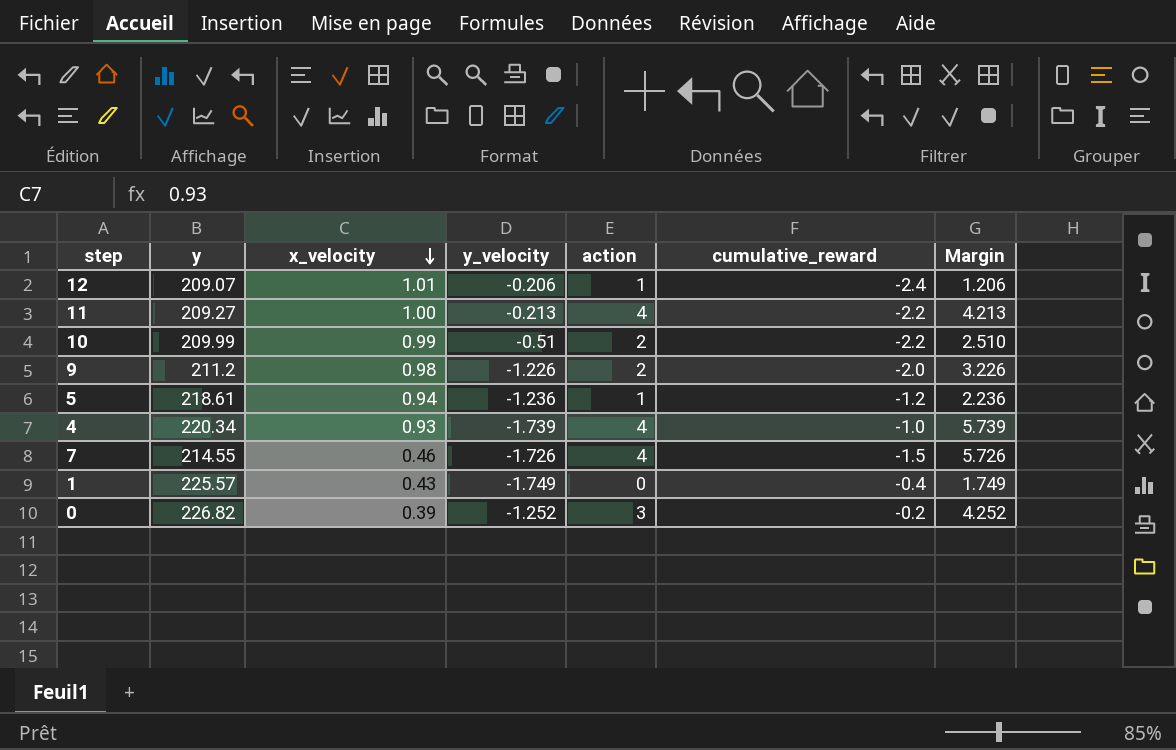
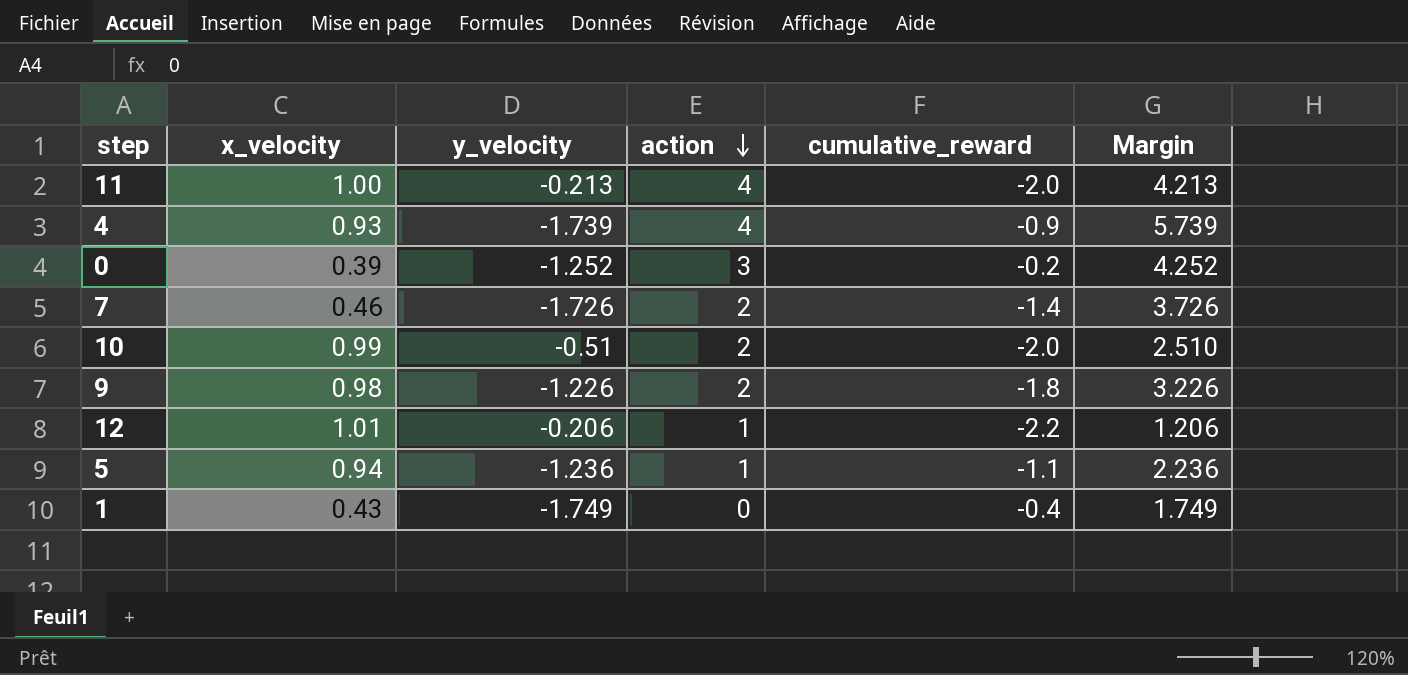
row order: x_velocity descending -> action descending
column y | position: 2 -> none
11 | cumulative_reward: -2.2 -> -2.0
4 | cumulative_reward: -1.0 -> -0.9
7 | action: 4 -> 2
7 | cumulative_reward: -1.5 -> -1.4
7 | Margin: 5.726 -> 3.726
10 | cumulative_reward: -2.2 -> -2.0
9 | cumulative_reward: -2.0 -> -1.8
12 | cumulative_reward: -2.4 -> -2.2
5 | cumulative_reward: -1.2 -> -1.1

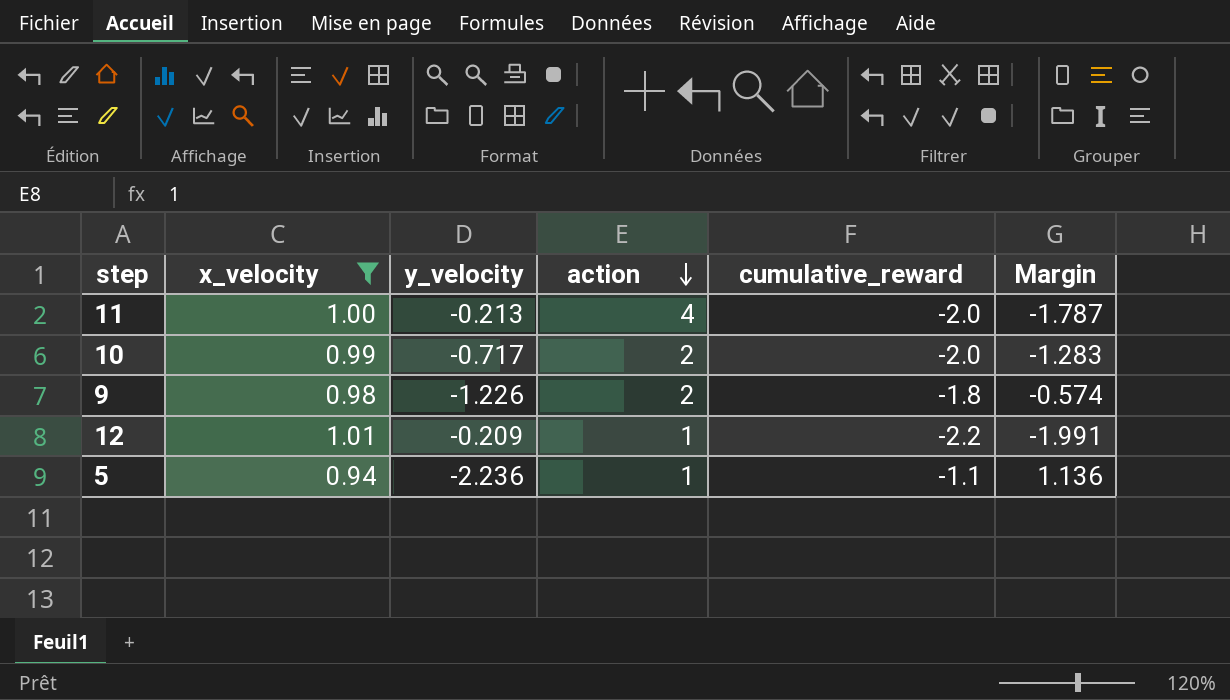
filter: none -> x_velocity >= 0.94
column Margin | formula: [action] - [y_velocity] -> [cumulative_reward] - [y_velocity]
10 | y_velocity: -0.51 -> -0.717
12 | y_velocity: -0.206 -> -0.209
5 | y_velocity: -1.236 -> -2.236

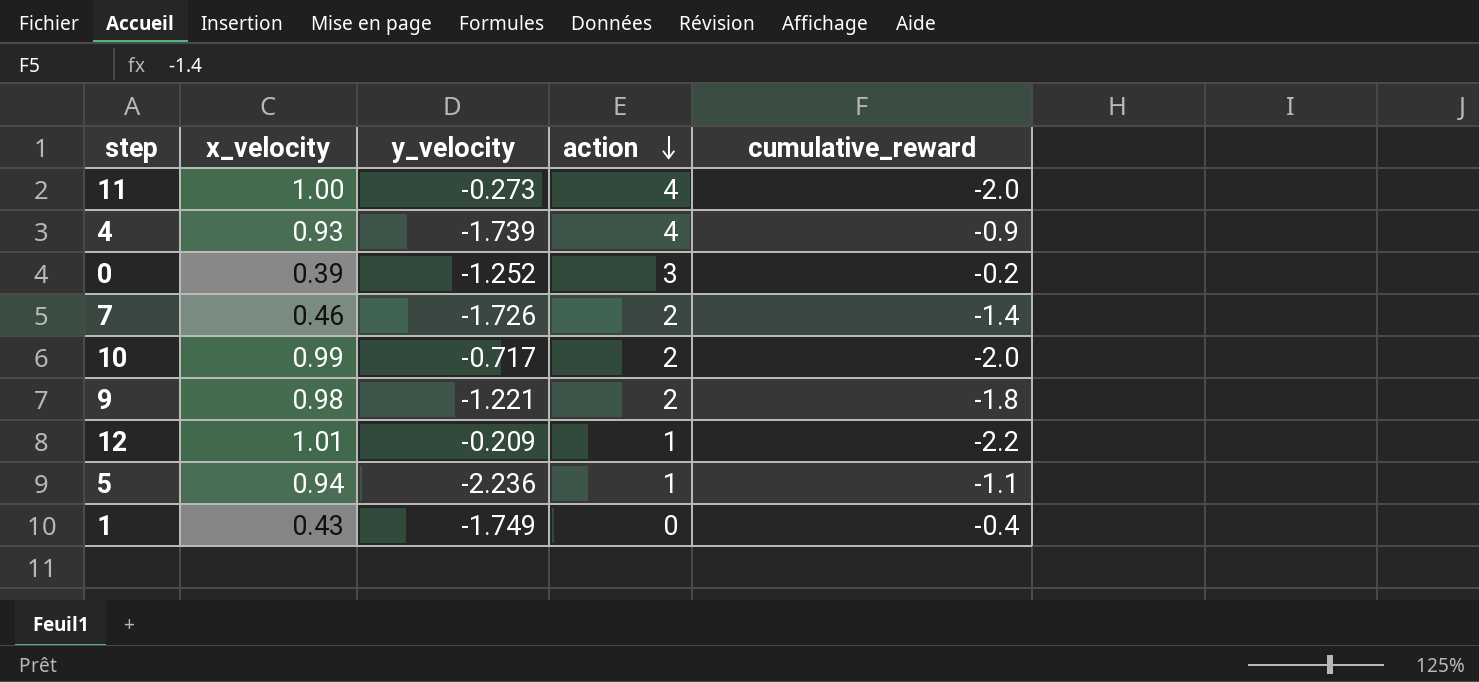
filter: x_velocity >= 0.94 -> none
column Margin | formula: [cumulative_reward] - [y_velocity] -> none
11 | y_velocity: -0.213 -> -0.273
9 | y_velocity: -1.226 -> -1.221

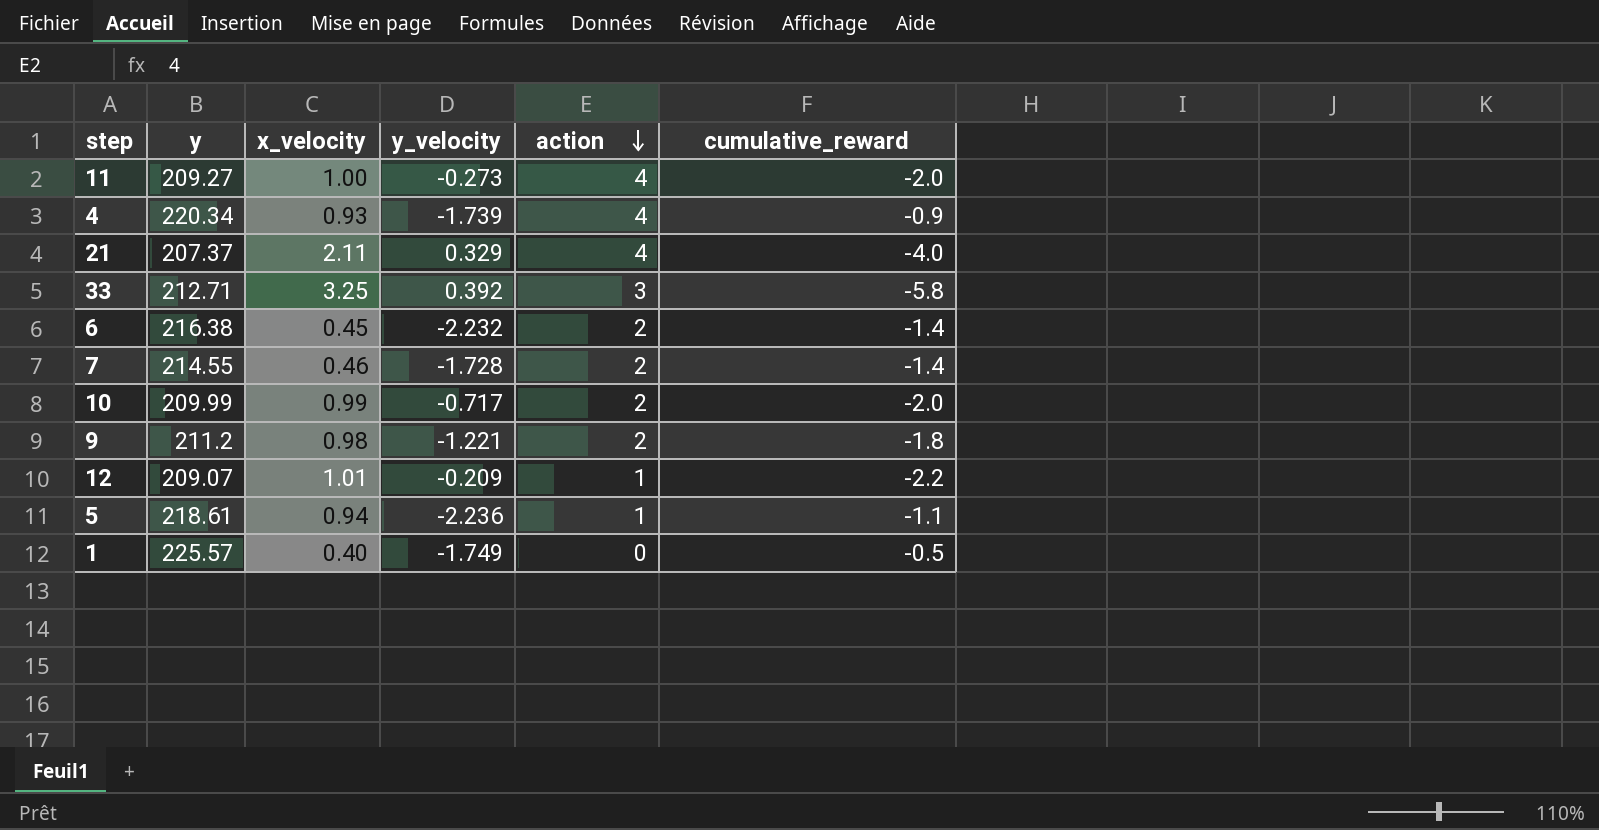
column y | position: none -> 2
row 0: 0.39 | -1.252 | 3 | -0.2 -> none
row 21: none -> 207.37 | 2.11 | 0.329 | 4 | -4.0
row 33: none -> 212.71 | 3.25 | 0.392 | 3 | -5.8
row 6: none -> 216.38 | 0.45 | -2.232 | 2 | -1.4
7 | y_velocity: -1.726 -> -1.728
1 | x_velocity: 0.43 -> 0.40
1 | cumulative_reward: -0.4 -> -0.5

